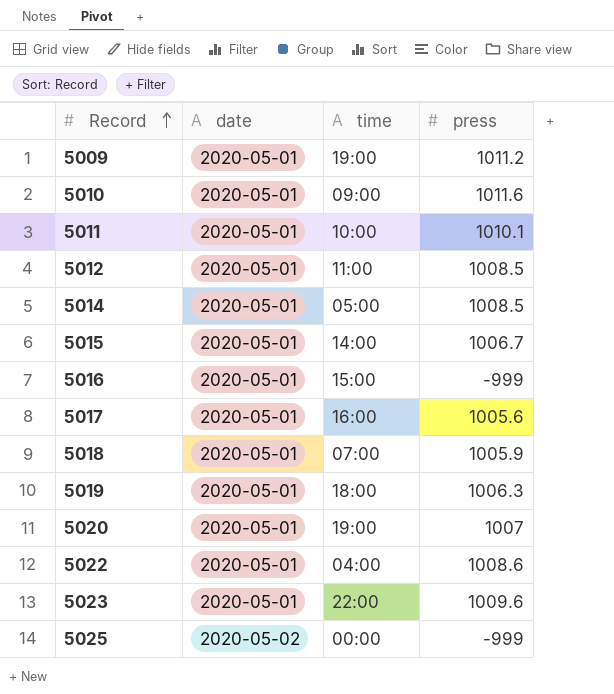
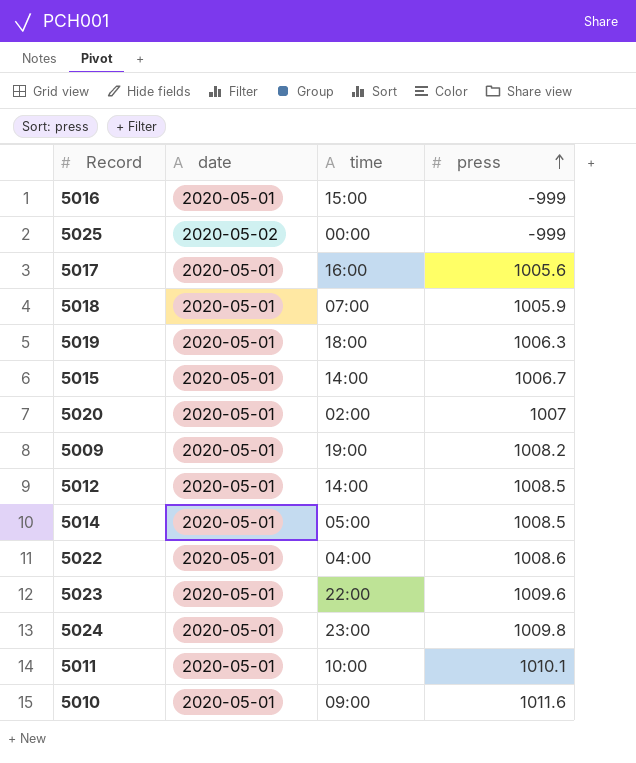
row order: Record ascending -> press ascending
5020 | time: 19:00 -> 02:00
5009 | press: 1011.2 -> 1008.2
5012 | time: 11:00 -> 14:00
row 5024: none -> 2020-05-01 | 23:00 | 1009.8

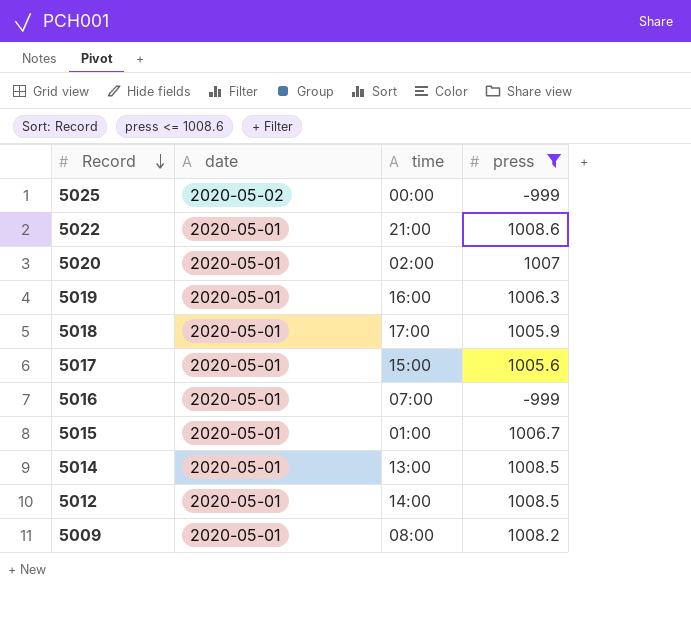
filter: none -> press <= 1008.6
row order: press ascending -> Record descending
5022 | time: 04:00 -> 21:00
5019 | time: 18:00 -> 16:00
5018 | time: 07:00 -> 17:00
5017 | time: 16:00 -> 15:00
5016 | time: 15:00 -> 07:00
5015 | time: 14:00 -> 01:00
5014 | time: 05:00 -> 13:00
5009 | time: 19:00 -> 08:00

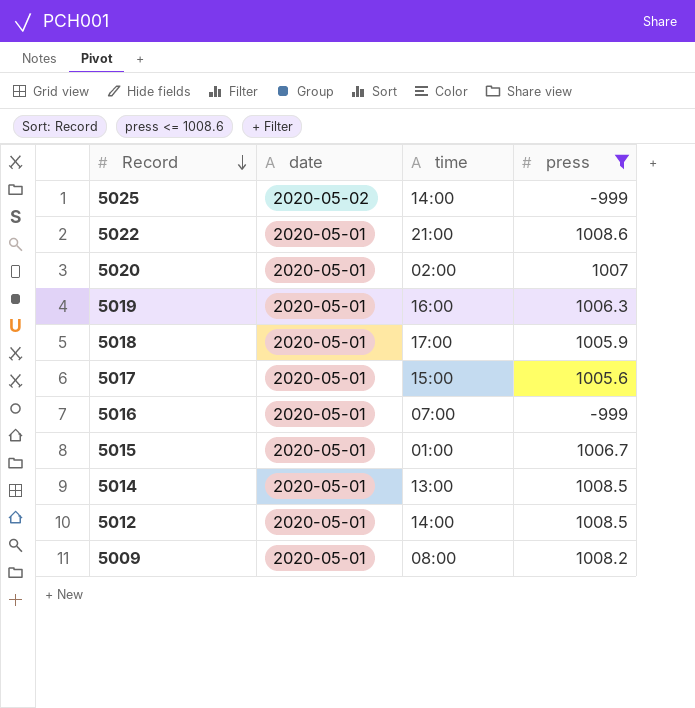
5025 | time: 00:00 -> 14:00

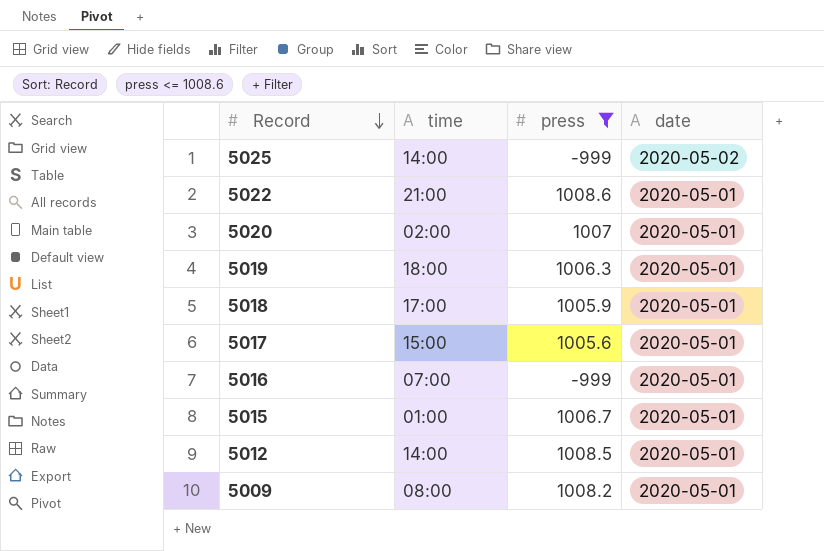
column date | position: 2 -> 4
row 5014: 2020-05-01 | 13:00 | 1008.5 -> none
5019 | time: 16:00 -> 18:00

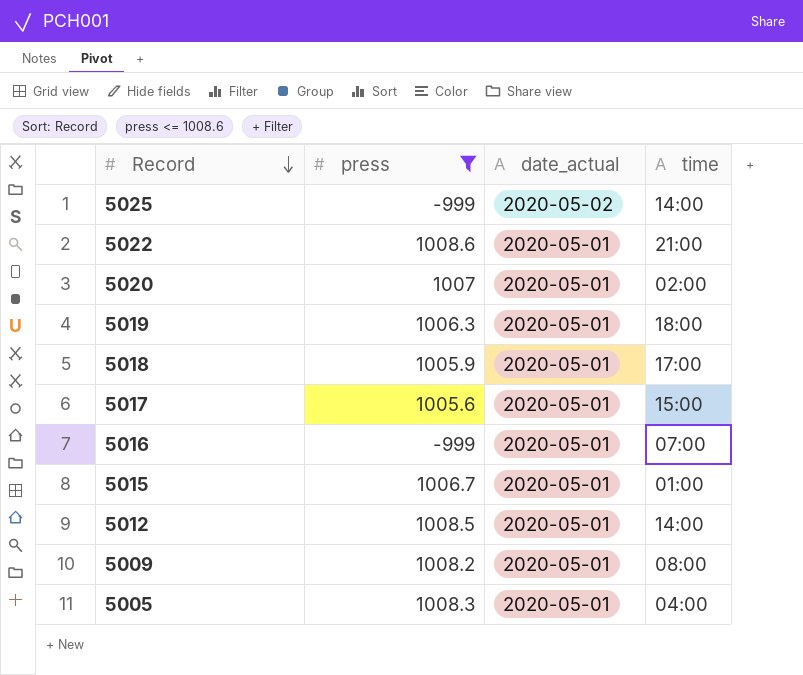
column name: date -> date_actual
column time | position: 2 -> 4
row 5005: none -> 1008.3 | 2020-05-01 | 04:00

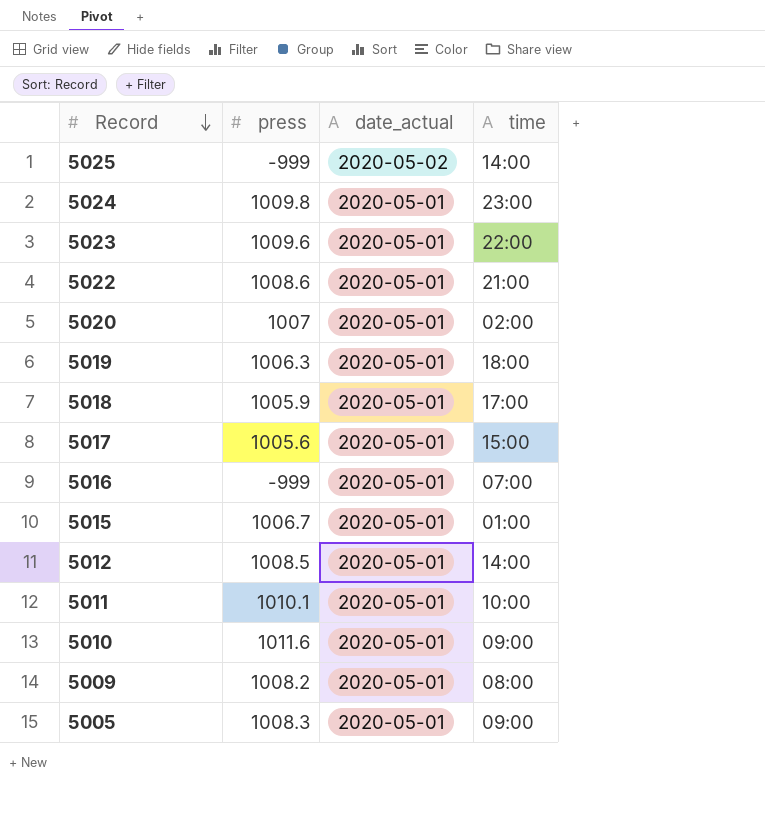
filter: press <= 1008.6 -> none
5005 | time: 04:00 -> 09:00

